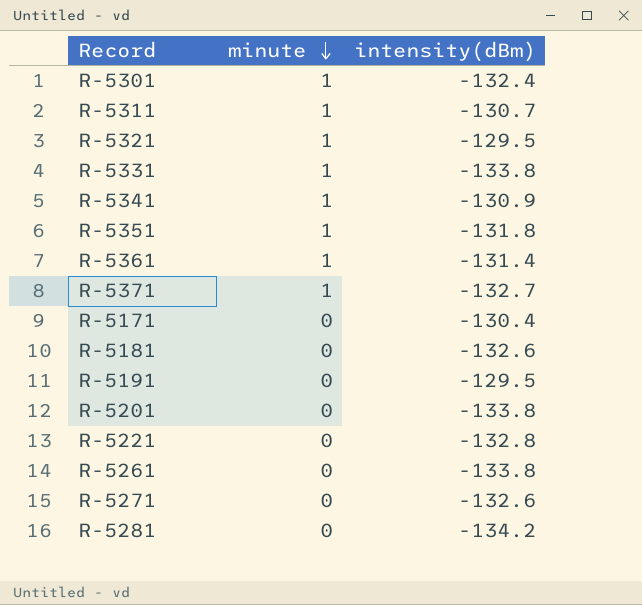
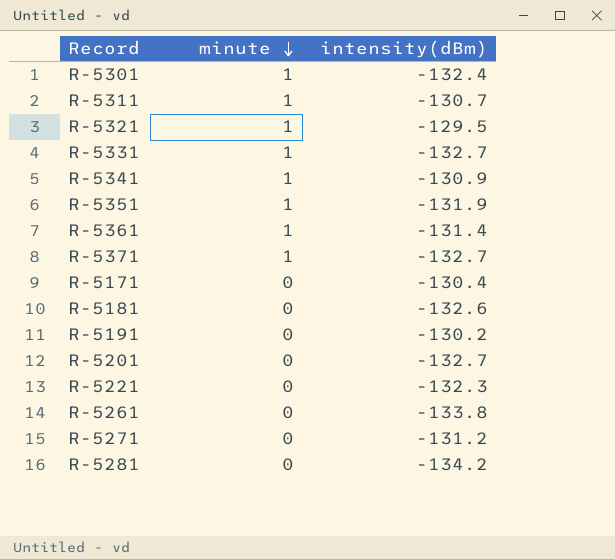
R-5331 | intensity(dBm): -133.8 -> -132.7
R-5351 | intensity(dBm): -131.8 -> -131.9
R-5191 | intensity(dBm): -129.5 -> -130.2
R-5201 | intensity(dBm): -133.8 -> -132.7
R-5221 | intensity(dBm): -132.8 -> -132.3
R-5271 | intensity(dBm): -132.6 -> -131.2

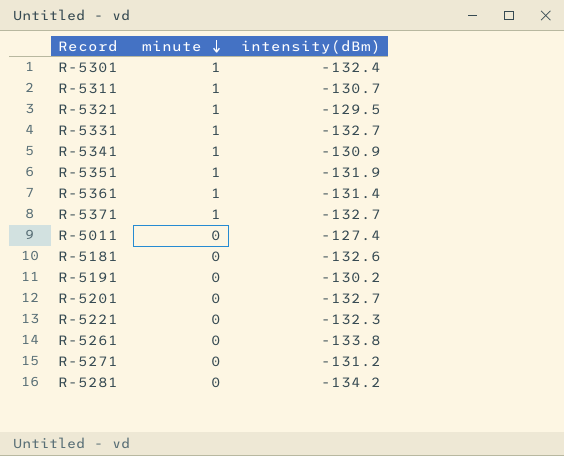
row R-5171: 0 | -130.4 -> none
row R-5011: none -> 0 | -127.4

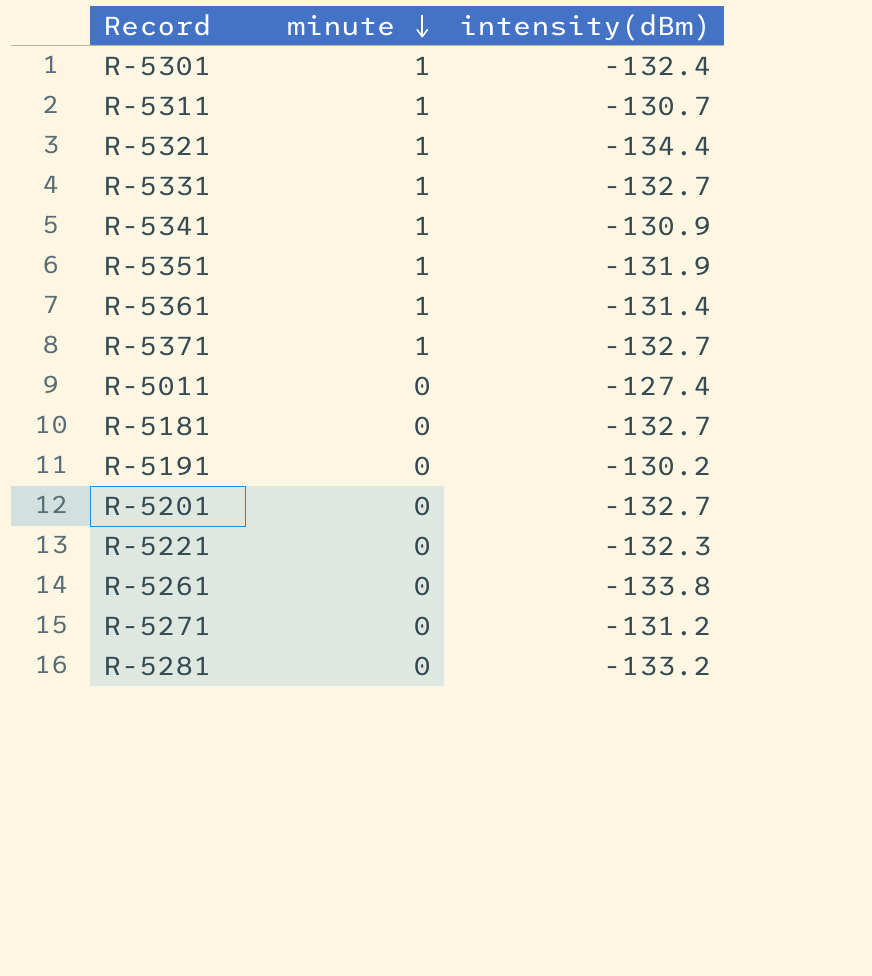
R-5321 | intensity(dBm): -129.5 -> -134.4
R-5181 | intensity(dBm): -132.6 -> -132.7
R-5281 | intensity(dBm): -134.2 -> -133.2

